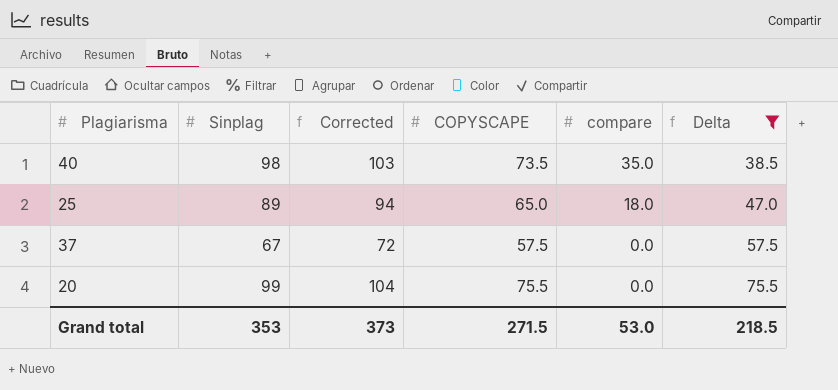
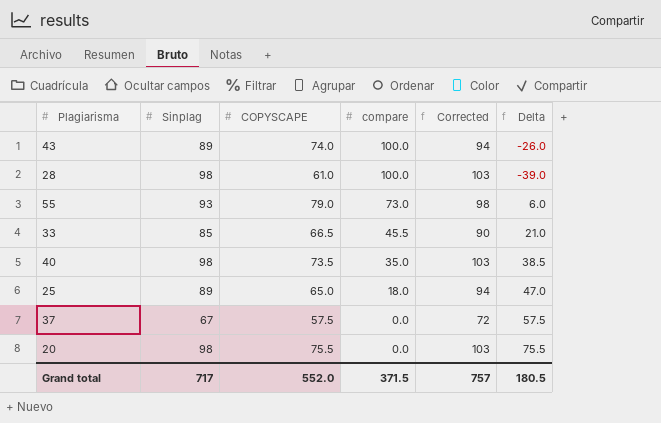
filter: Delta >= 38.5 -> none
column Corrected | position: 3 -> 5
20 | Sinplag: 99 -> 98
20 | Corrected: 104 -> 103
Grand total | Sinplag: 353 -> 717
Grand total | COPYSCAPE: 271.5 -> 552.0
Grand total | compare: 53.0 -> 371.5
Grand total | Corrected: 373 -> 757
Grand total | Delta: 218.5 -> 180.5

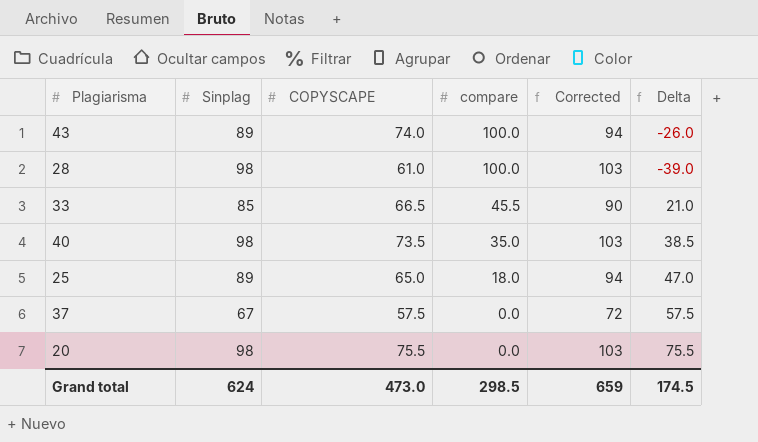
row 55: 93 | 79.0 | 73.0 | 98 | 6.0 -> none
Grand total | Sinplag: 717 -> 624
Grand total | COPYSCAPE: 552.0 -> 473.0
Grand total | compare: 371.5 -> 298.5
Grand total | Corrected: 757 -> 659
Grand total | Delta: 180.5 -> 174.5

